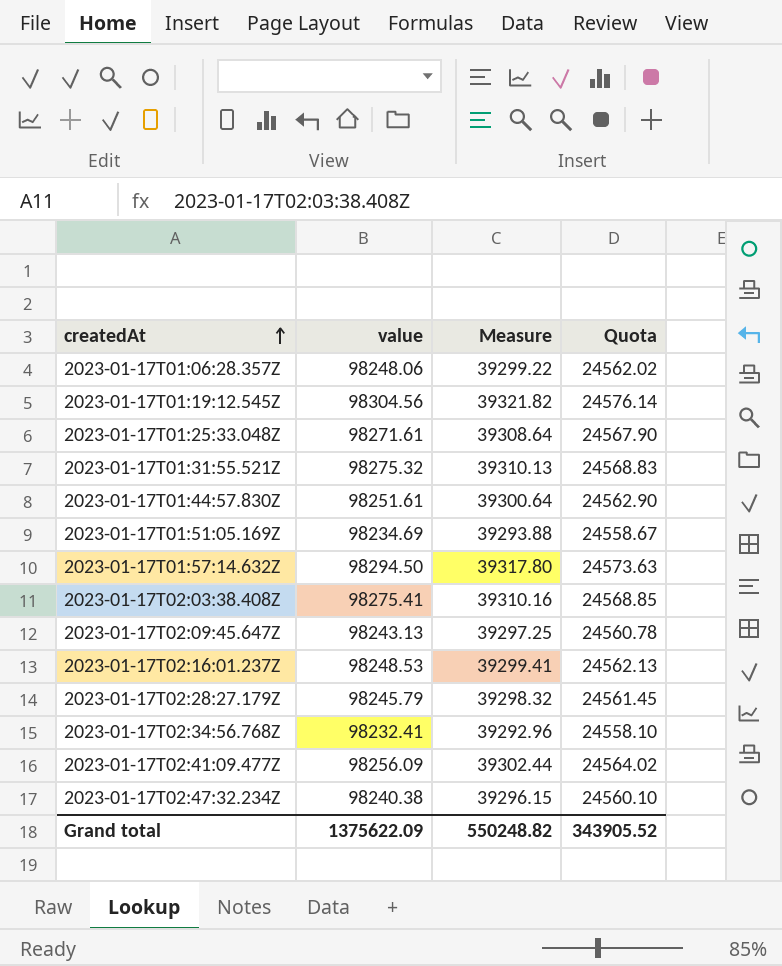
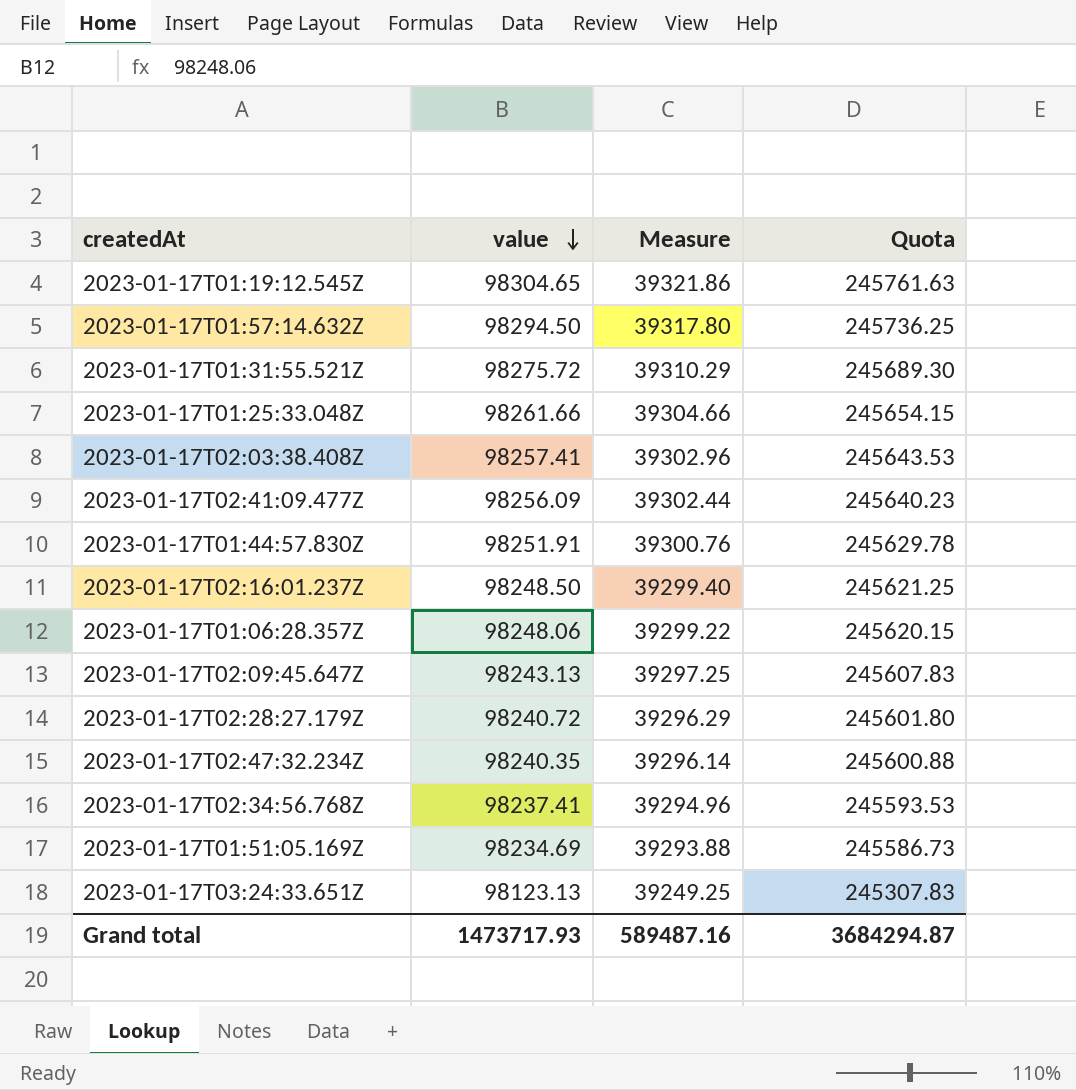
row order: createdAt ascending -> value descending
column Quota | formula: [value] * 0.25 -> [value] * 2.5
2023-01-17T01:19:12.545Z | value: 98304.56 -> 98304.65
2023-01-17T01:19:12.545Z | Measure: 39321.82 -> 39321.86
2023-01-17T01:31:55.521Z | value: 98275.32 -> 98275.72
2023-01-17T01:31:55.521Z | Measure: 39310.13 -> 39310.29
2023-01-17T01:25:33.048Z | value: 98271.61 -> 98261.66
2023-01-17T01:25:33.048Z | Measure: 39308.64 -> 39304.66
2023-01-17T02:03:38.408Z | value: 98275.41 -> 98257.41
2023-01-17T02:03:38.408Z | Measure: 39310.16 -> 39302.96
2023-01-17T01:44:57.830Z | value: 98251.61 -> 98251.91
2023-01-17T01:44:57.830Z | Measure: 39300.64 -> 39300.76
2023-01-17T02:16:01.237Z | value: 98248.53 -> 98248.50
2023-01-17T02:16:01.237Z | Measure: 39299.41 -> 39299.40
2023-01-17T02:28:27.179Z | value: 98245.79 -> 98240.72
2023-01-17T02:28:27.179Z | Measure: 39298.32 -> 39296.29
2023-01-17T02:47:32.234Z | value: 98240.38 -> 98240.35
2023-01-17T02:47:32.234Z | Measure: 39296.15 -> 39296.14
2023-01-17T02:34:56.768Z | value: 98232.41 -> 98237.41
2023-01-17T02:34:56.768Z | Measure: 39292.96 -> 39294.96
row 2023-01-17T03:24:33.651Z: none -> 98123.13 | 39249.25 | 245307.83
Grand total | value: 1375622.09 -> 1473717.93
Grand total | Measure: 550248.82 -> 589487.16
Grand total | Quota: 343905.52 -> 3684294.87

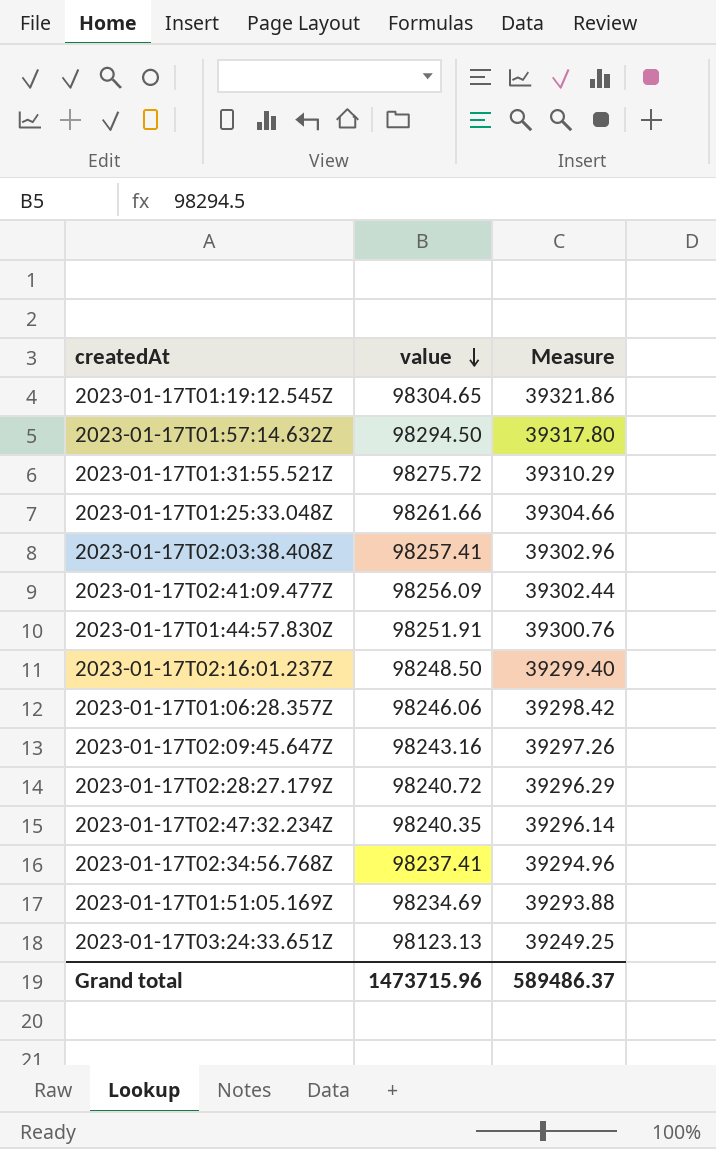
column Quota | formula: [value] * 2.5 -> none
2023-01-17T01:06:28.357Z | value: 98248.06 -> 98246.06
2023-01-17T01:06:28.357Z | Measure: 39299.22 -> 39298.42
2023-01-17T02:09:45.647Z | value: 98243.13 -> 98243.16
2023-01-17T02:09:45.647Z | Measure: 39297.25 -> 39297.26
Grand total | value: 1473717.93 -> 1473715.96
Grand total | Measure: 589487.16 -> 589486.37

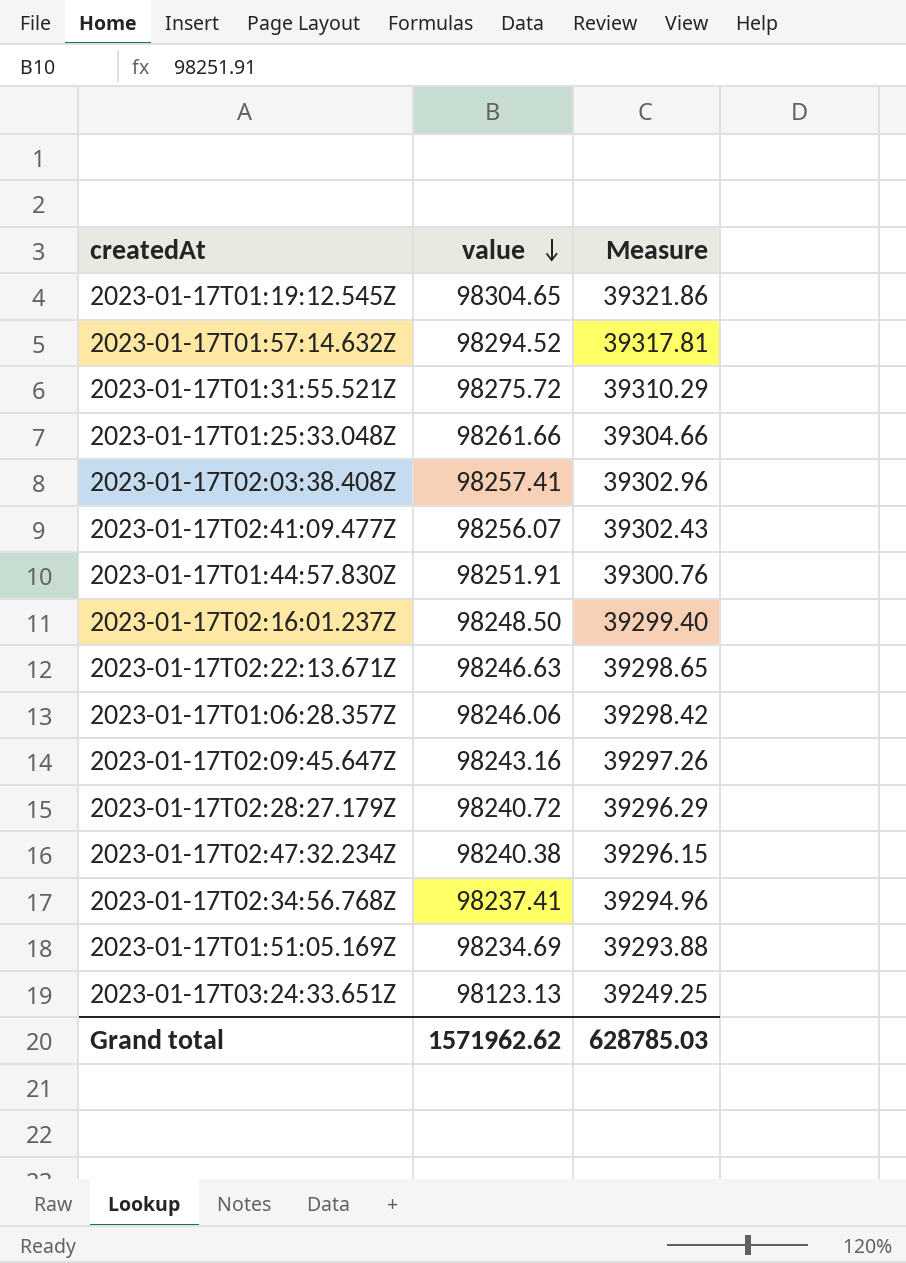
2023-01-17T01:57:14.632Z | value: 98294.50 -> 98294.52
2023-01-17T01:57:14.632Z | Measure: 39317.80 -> 39317.81
2023-01-17T02:41:09.477Z | value: 98256.09 -> 98256.07
2023-01-17T02:41:09.477Z | Measure: 39302.44 -> 39302.43
row 2023-01-17T02:22:13.671Z: none -> 98246.63 | 39298.65
2023-01-17T02:47:32.234Z | value: 98240.35 -> 98240.38
2023-01-17T02:47:32.234Z | Measure: 39296.14 -> 39296.15
Grand total | value: 1473715.96 -> 1571962.62
Grand total | Measure: 589486.37 -> 628785.03

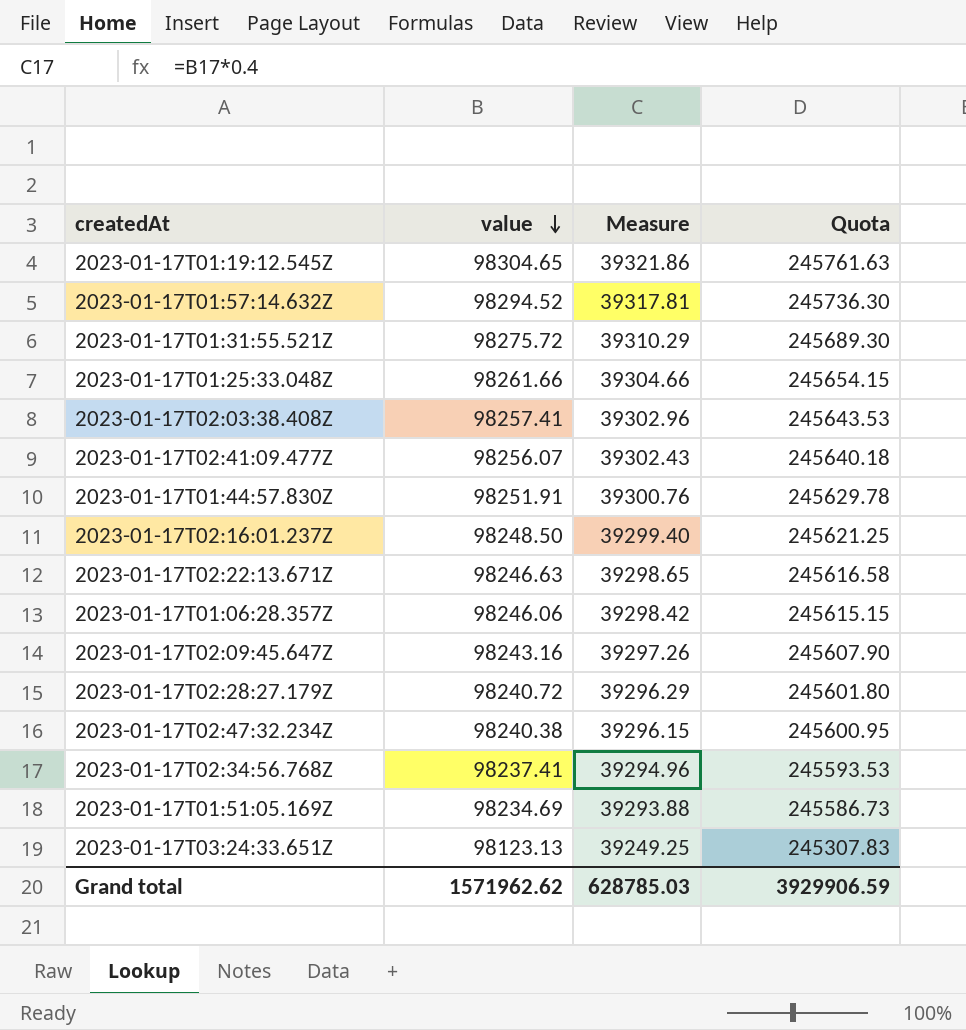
column Quota | formula: none -> [value] * 2.5

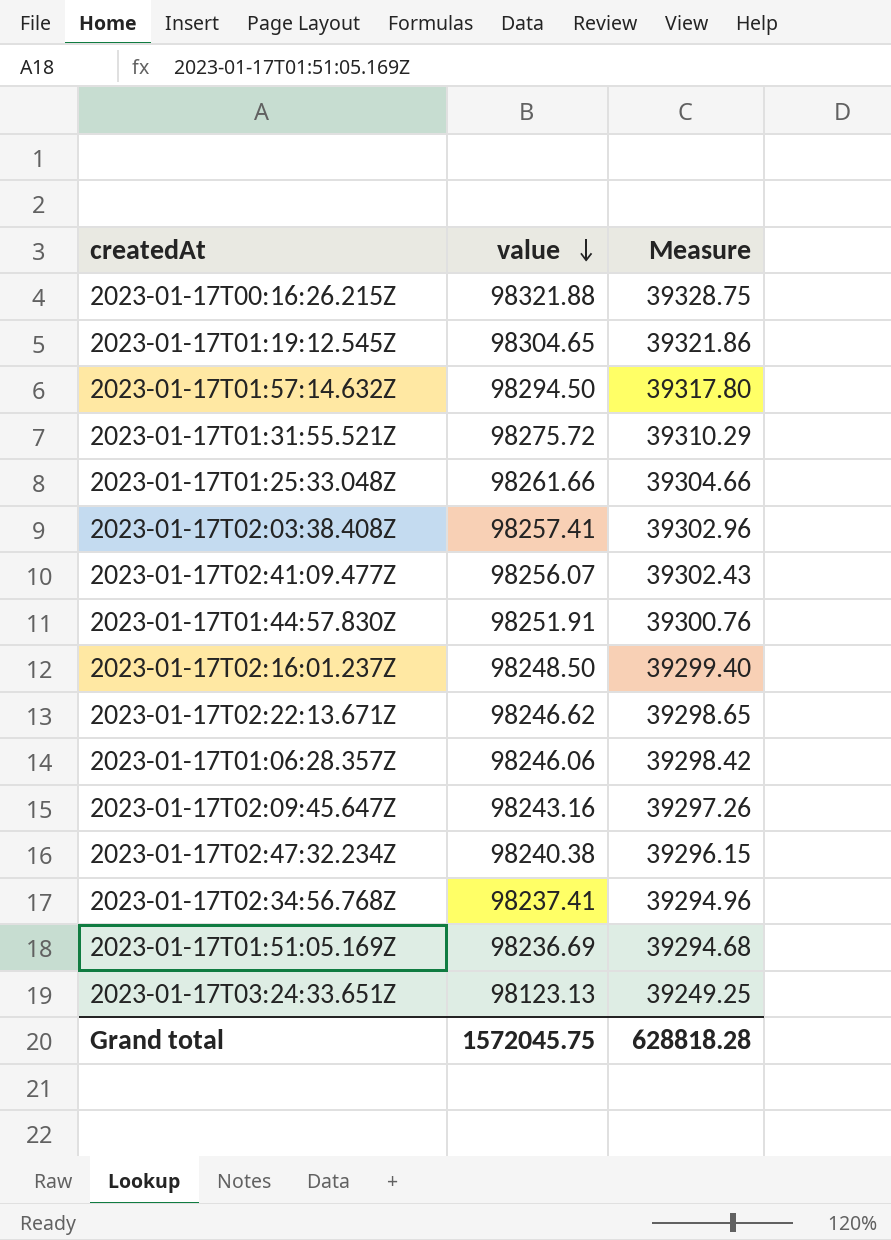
column Quota | formula: [value] * 2.5 -> none
row 2023-01-17T02:28:27.179Z: 98240.72 | 39296.29 | 245601.80 -> none
row 2023-01-17T00:16:26.215Z: none -> 98321.88 | 39328.75
2023-01-17T01:57:14.632Z | value: 98294.52 -> 98294.50
2023-01-17T01:57:14.632Z | Measure: 39317.81 -> 39317.80
2023-01-17T02:22:13.671Z | value: 98246.63 -> 98246.62
2023-01-17T01:51:05.169Z | value: 98234.69 -> 98236.69
2023-01-17T01:51:05.169Z | Measure: 39293.88 -> 39294.68
Grand total | value: 1571962.62 -> 1572045.75
Grand total | Measure: 628785.03 -> 628818.28

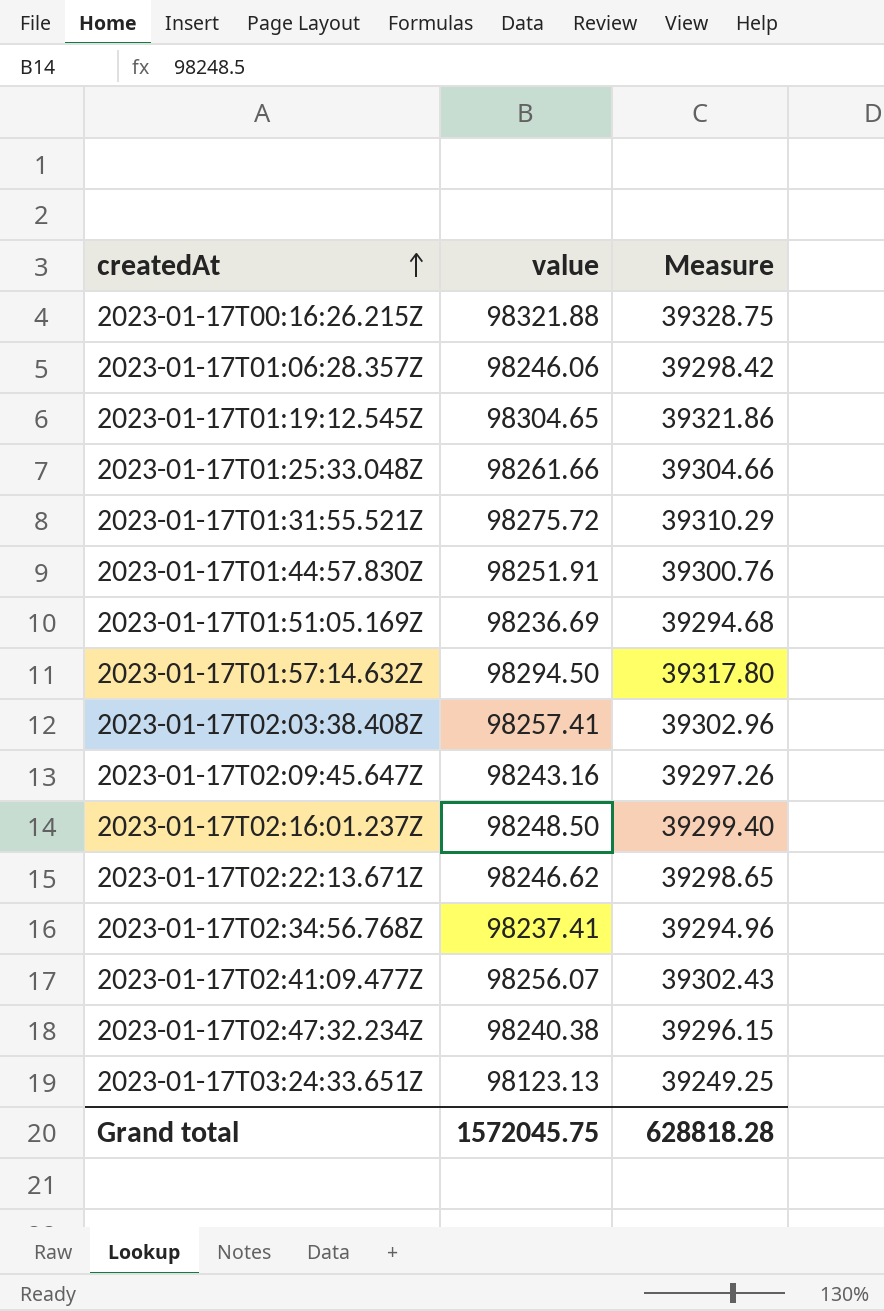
row order: value descending -> createdAt ascending

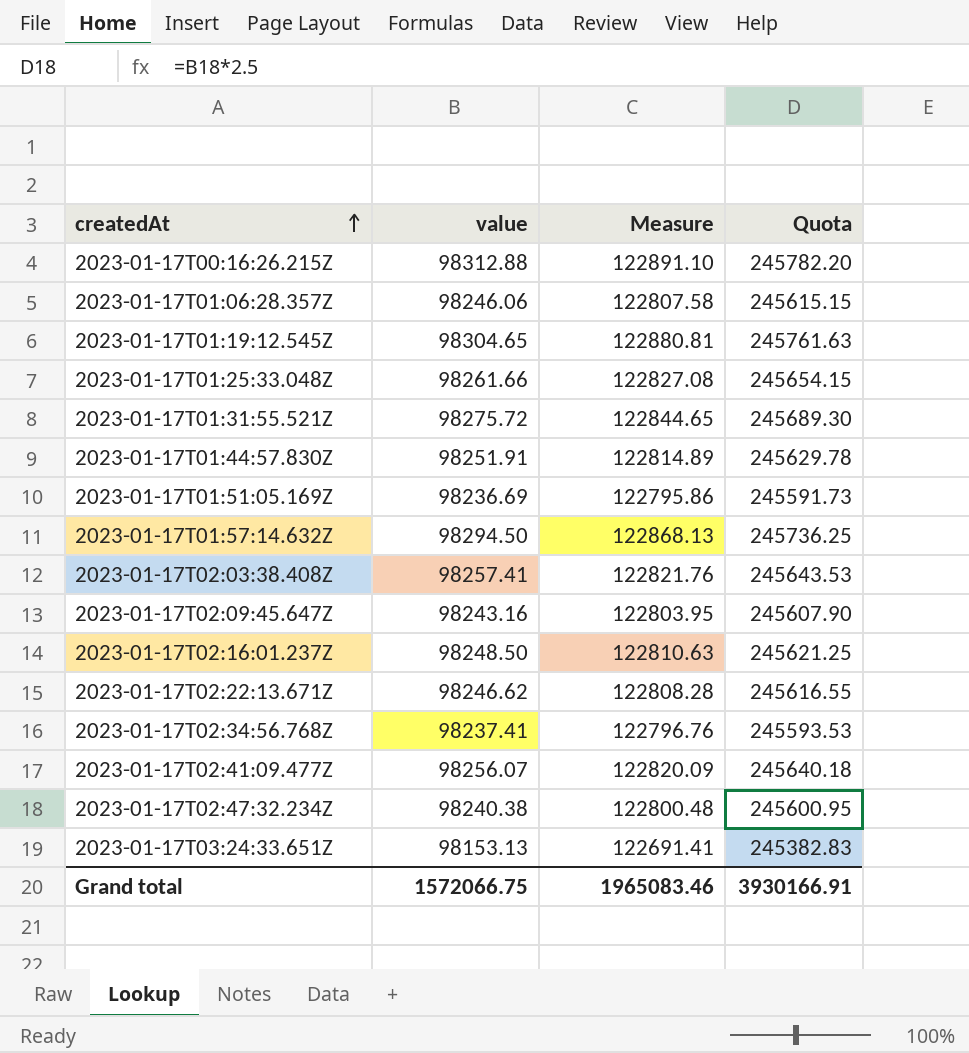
column Measure | formula: [value] * 0.4 -> [value] * 1.25
column Quota | formula: none -> [value] * 2.5
2023-01-17T00:16:26.215Z | value: 98321.88 -> 98312.88
2023-01-17T03:24:33.651Z | value: 98123.13 -> 98153.13
Grand total | value: 1572045.75 -> 1572066.75
Grand total | Measure: 628818.28 -> 1965083.46

